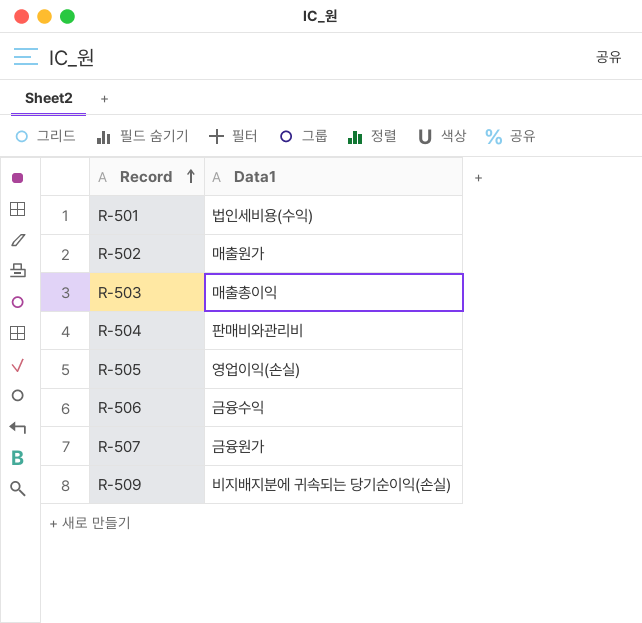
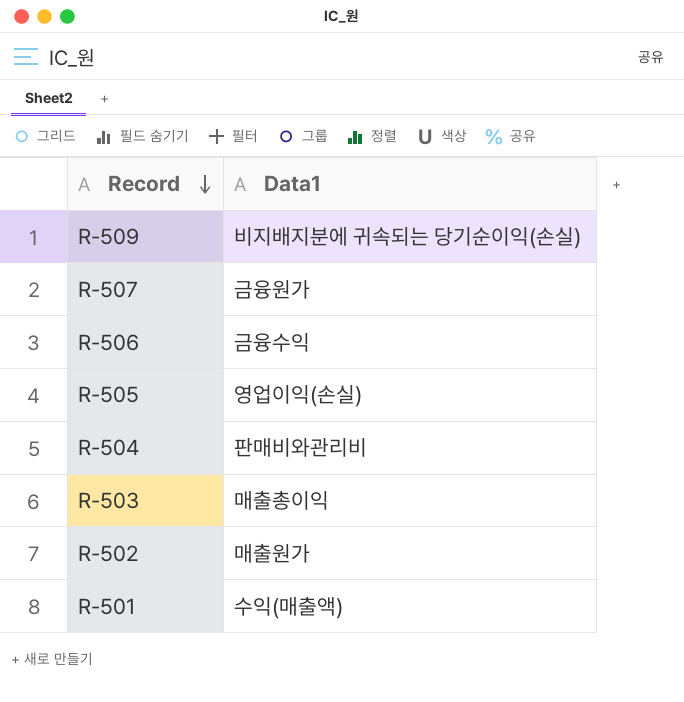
row order: Record ascending -> Record descending
R-501 | Data1: 법인세비용(수익) -> 수익(매출액)

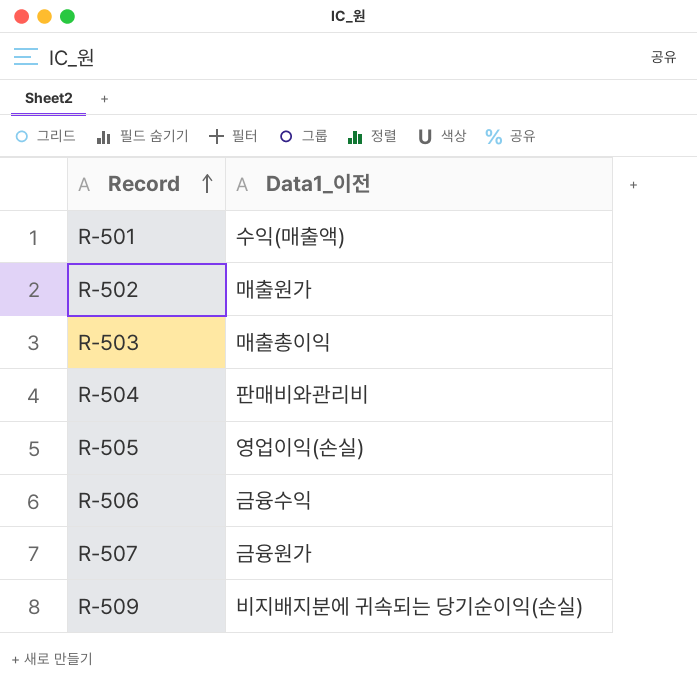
row order: Record descending -> Record ascending
column name: Data1 -> Data1_이전

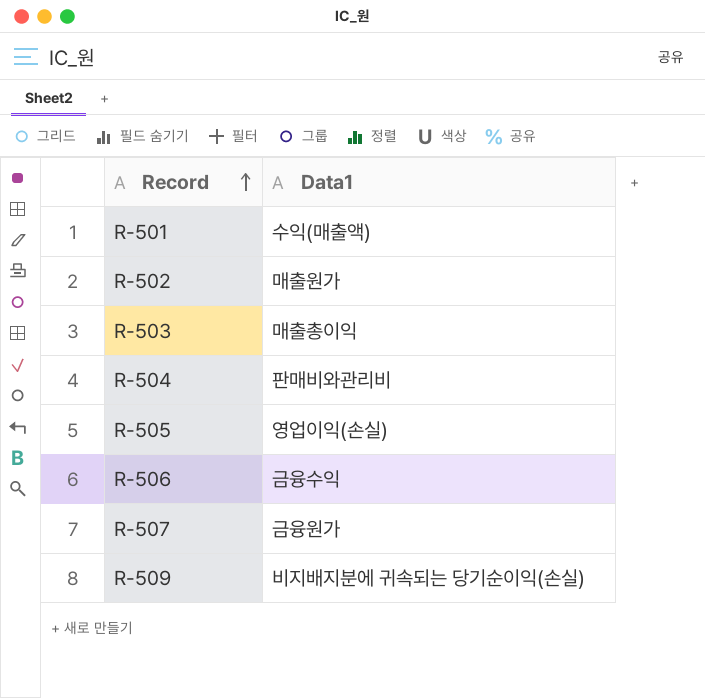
column name: Data1_이전 -> Data1

